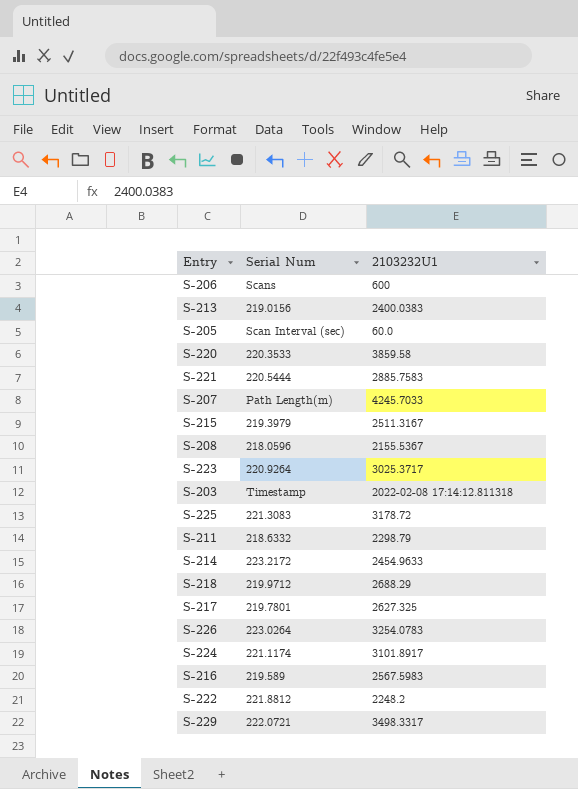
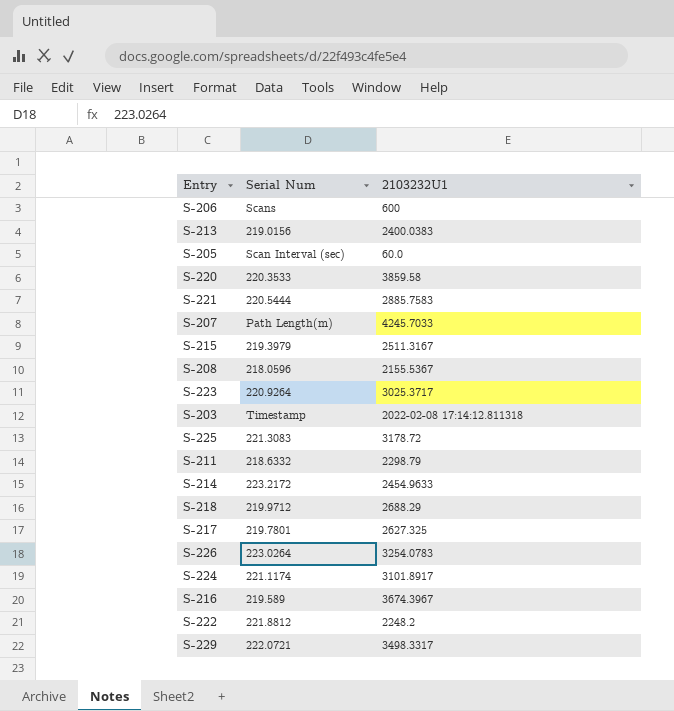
S-216 | 2103232U1: 2567.5983 -> 3674.3967

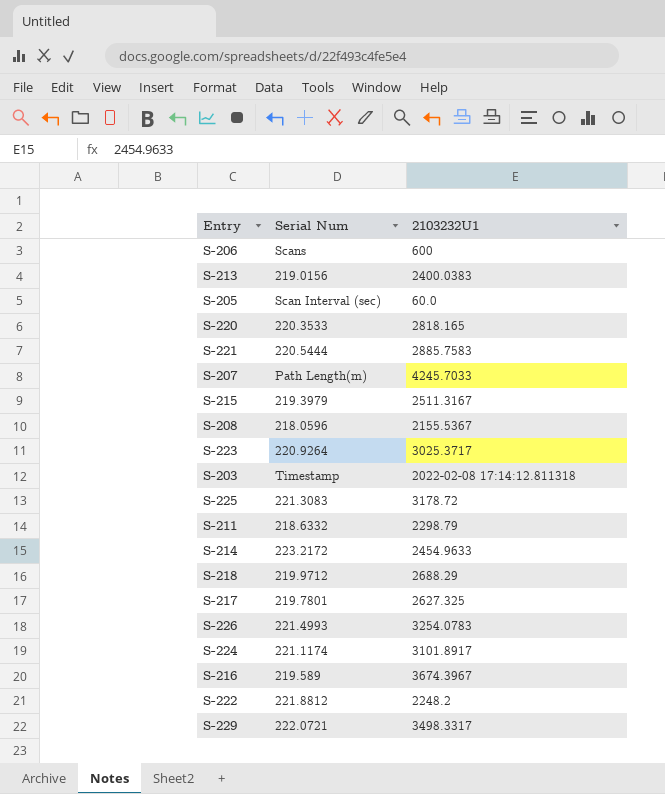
S-220 | 2103232U1: 3859.58 -> 2818.165
S-226 | Serial Num: 223.0264 -> 221.4993

